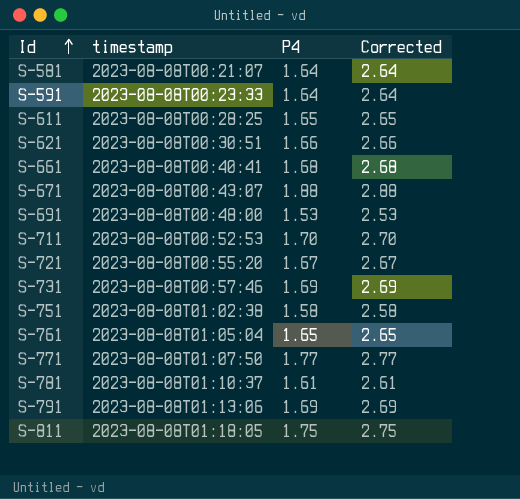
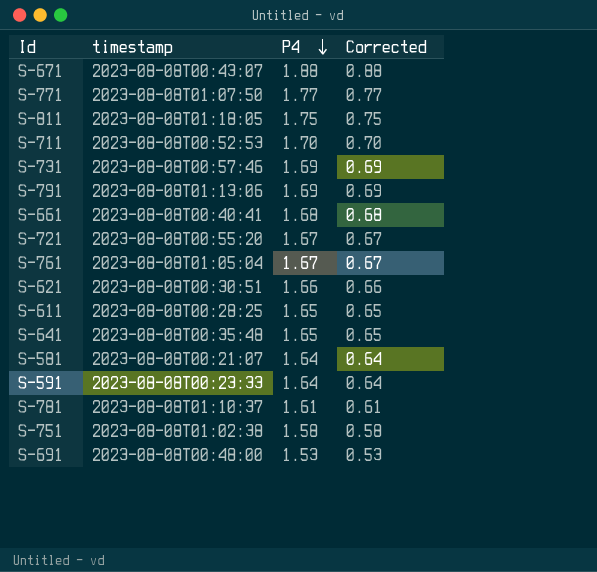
row order: Id ascending -> P4 descending
column Corrected | formula: [P4] + 1 -> [P4] - 1
S-761 | P4: 1.65 -> 1.67
row S-641: none -> 2023-08-08T00:35:48 | 1.65 | 0.65

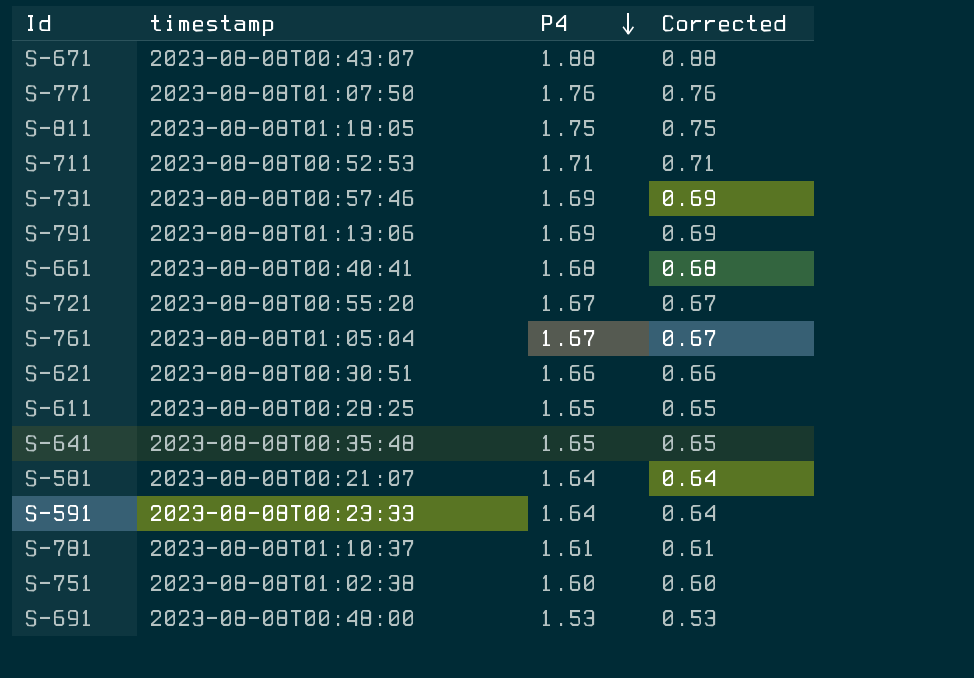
S-771 | P4: 1.77 -> 1.76
S-771 | Corrected: 0.77 -> 0.76
S-711 | P4: 1.70 -> 1.71
S-711 | Corrected: 0.70 -> 0.71
S-751 | P4: 1.58 -> 1.60
S-751 | Corrected: 0.58 -> 0.60

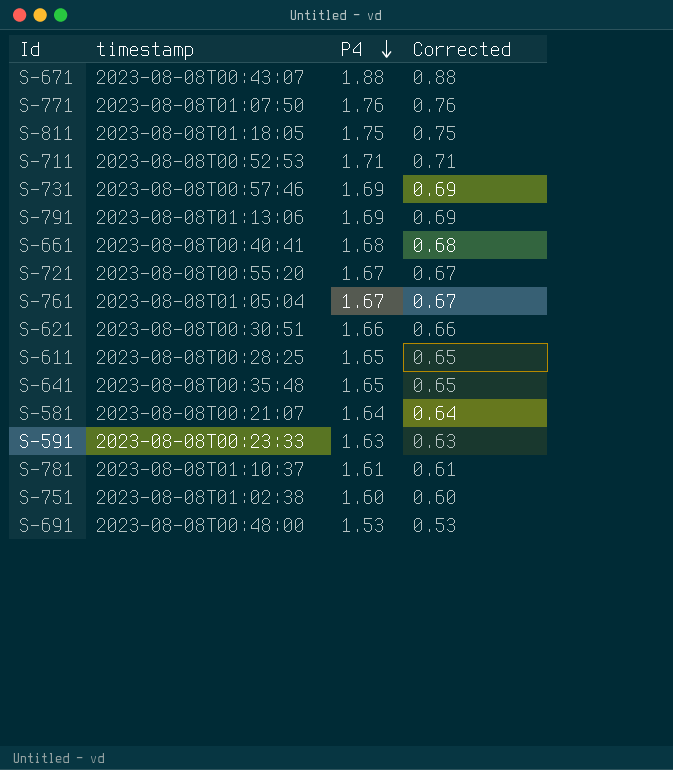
S-591 | P4: 1.64 -> 1.63
S-591 | Corrected: 0.64 -> 0.63

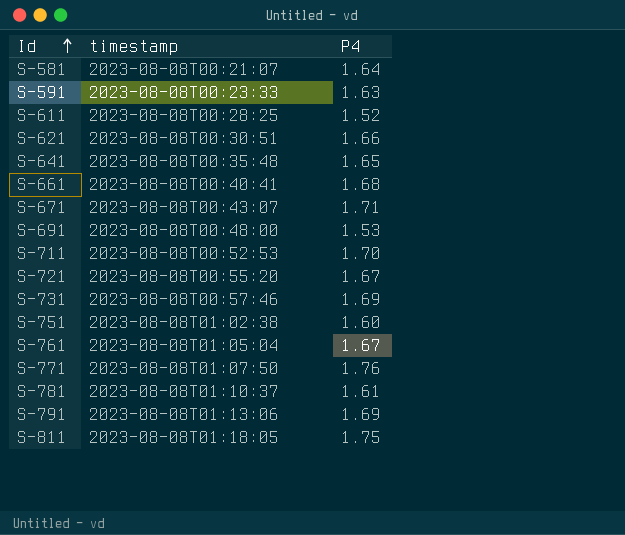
row order: P4 descending -> Id ascending
column Corrected | formula: [P4] - 1 -> none
S-611 | P4: 1.65 -> 1.52
S-671 | P4: 1.88 -> 1.71
S-711 | P4: 1.71 -> 1.70

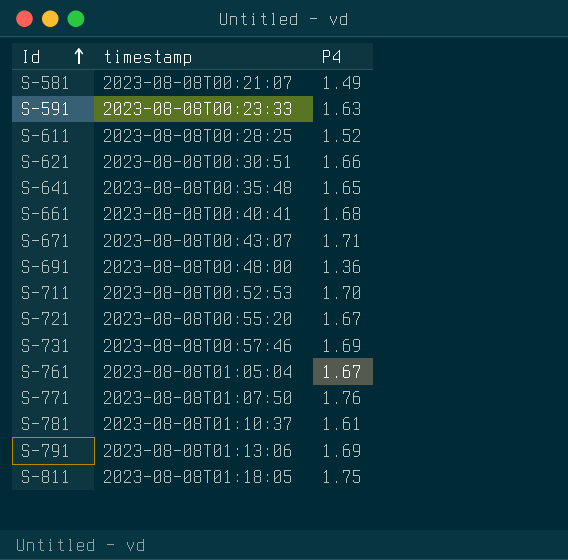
row S-751: 2023-08-08T01:02:38 | 1.60 -> none
S-581 | P4: 1.64 -> 1.49
S-691 | P4: 1.53 -> 1.36

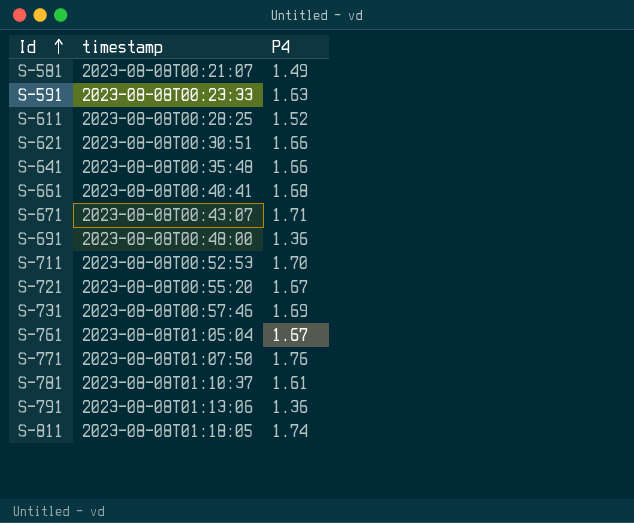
S-641 | P4: 1.65 -> 1.66
S-791 | P4: 1.69 -> 1.36
S-811 | P4: 1.75 -> 1.74

